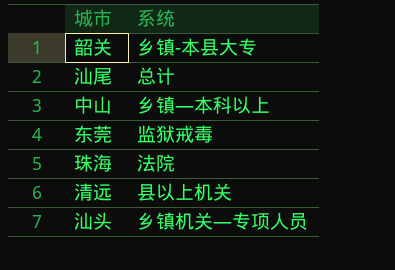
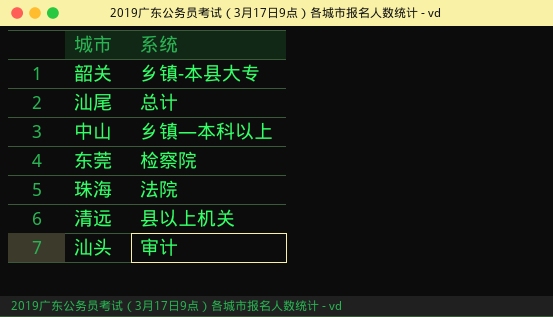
东莞 | 系统: 监狱戒毒 -> 检察院
汕头 | 系统: 乡镇机关—专项人员 -> 审计

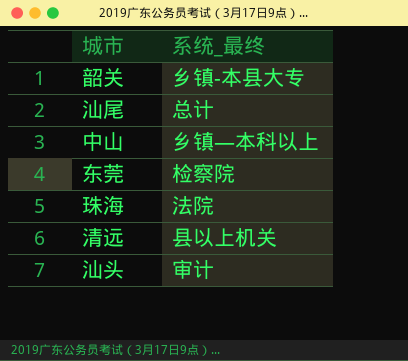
column name: 系统 -> 系统_最终

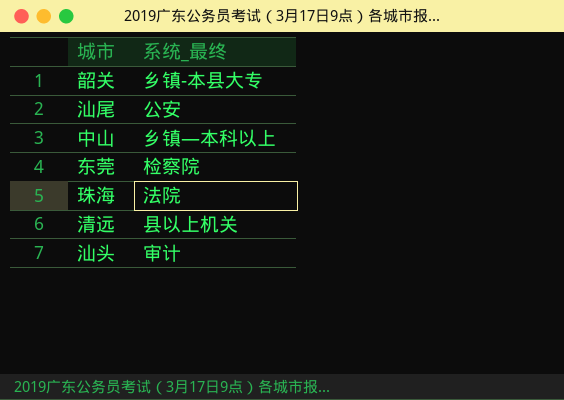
汕尾 | 系统_最终: 总计 -> 公安

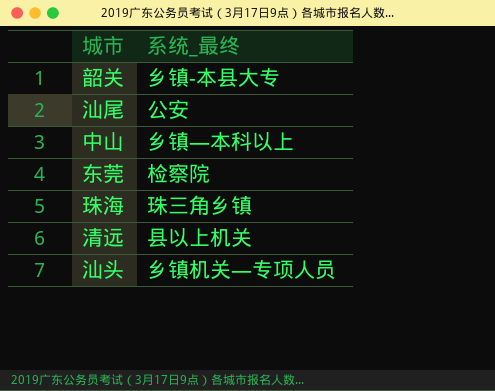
珠海 | 系统_最终: 法院 -> 珠三角乡镇
汕头 | 系统_最终: 审计 -> 乡镇机关—专项人员

